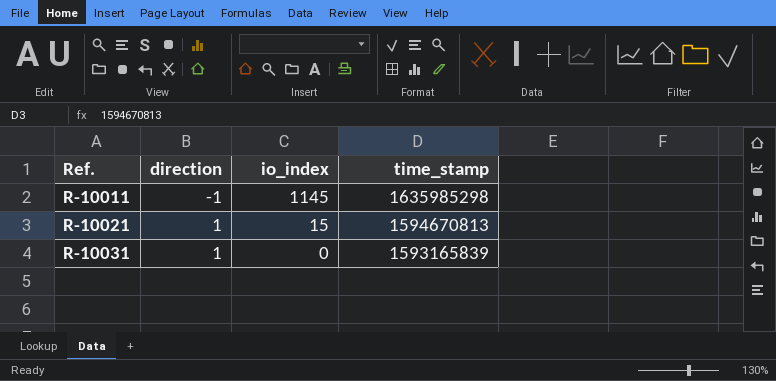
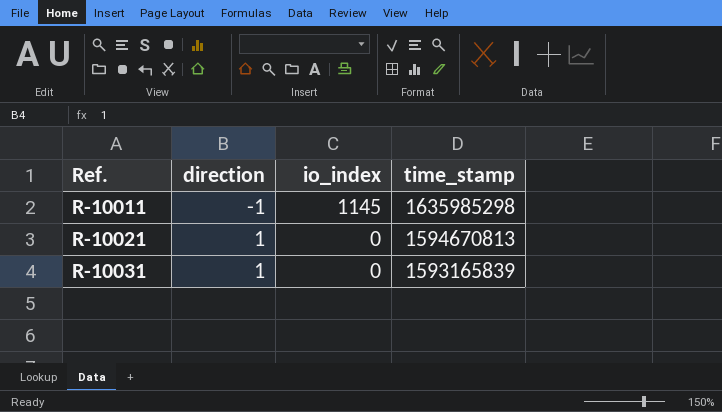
R-10021 | io_index: 15 -> 0

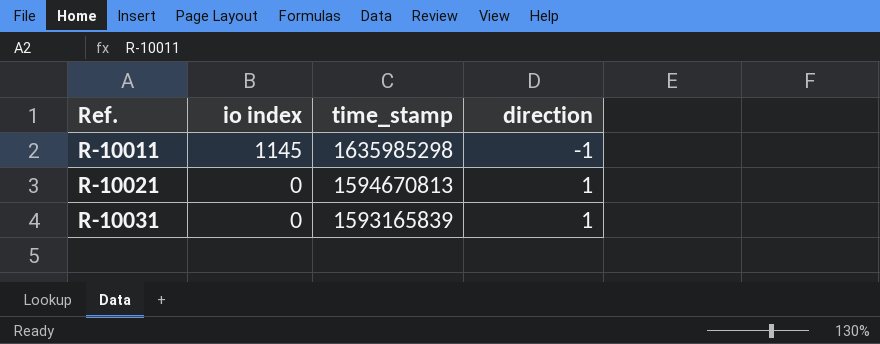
column name: io_index -> io index
column direction | position: 2 -> 4

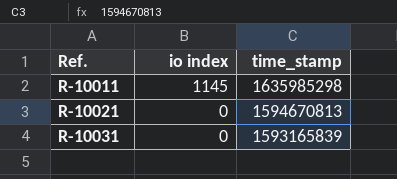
column direction | position: 4 -> none

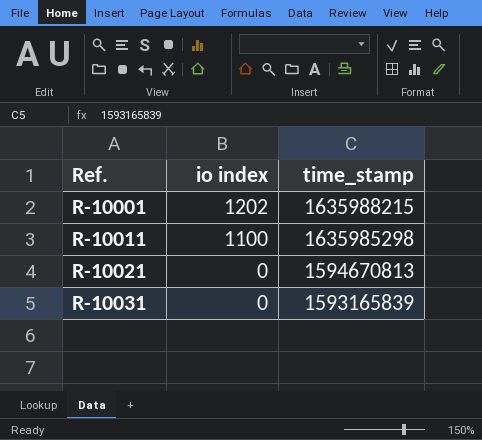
row R-10001: none -> 1202 | 1635988215
R-10011 | io index: 1145 -> 1100

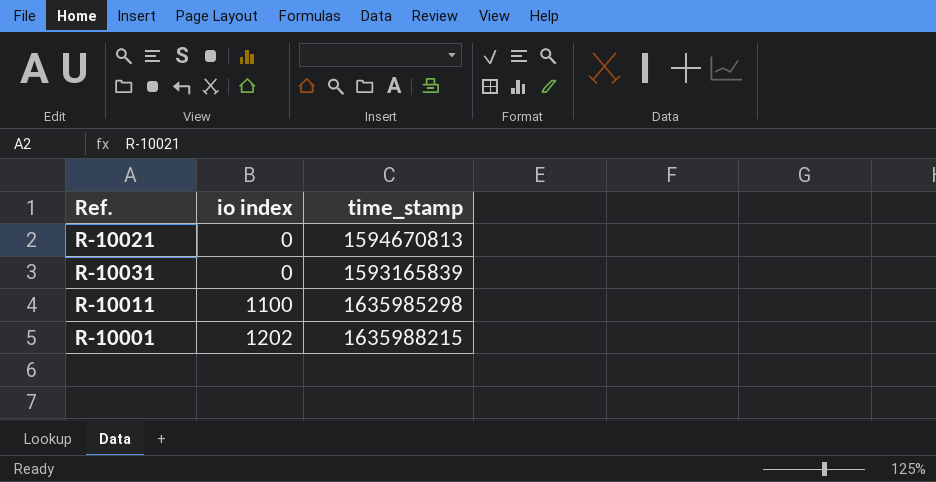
row order: Ref. ascending -> io index ascending

